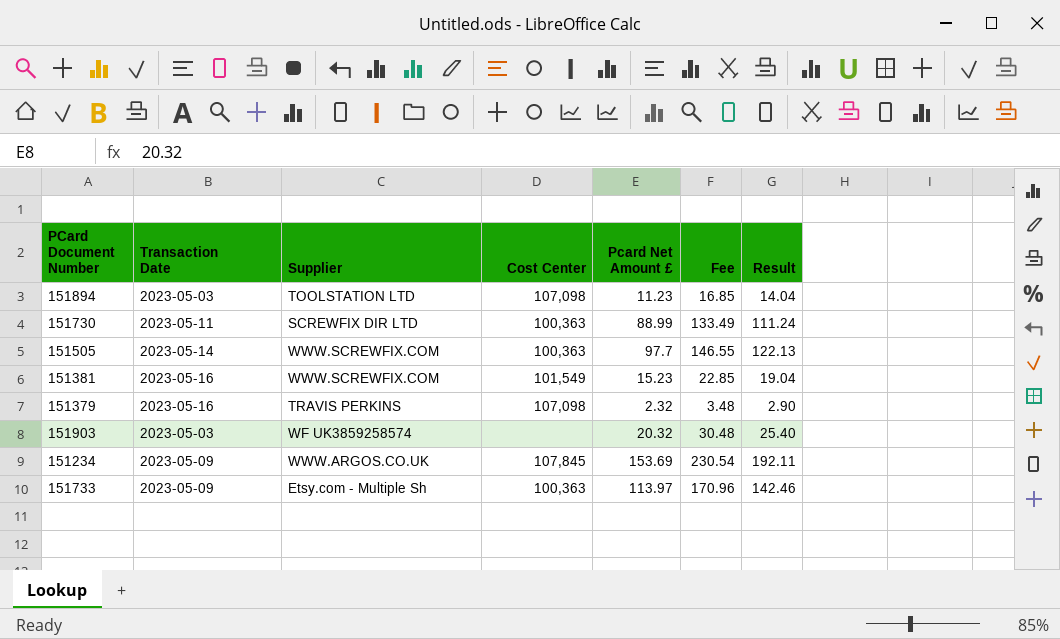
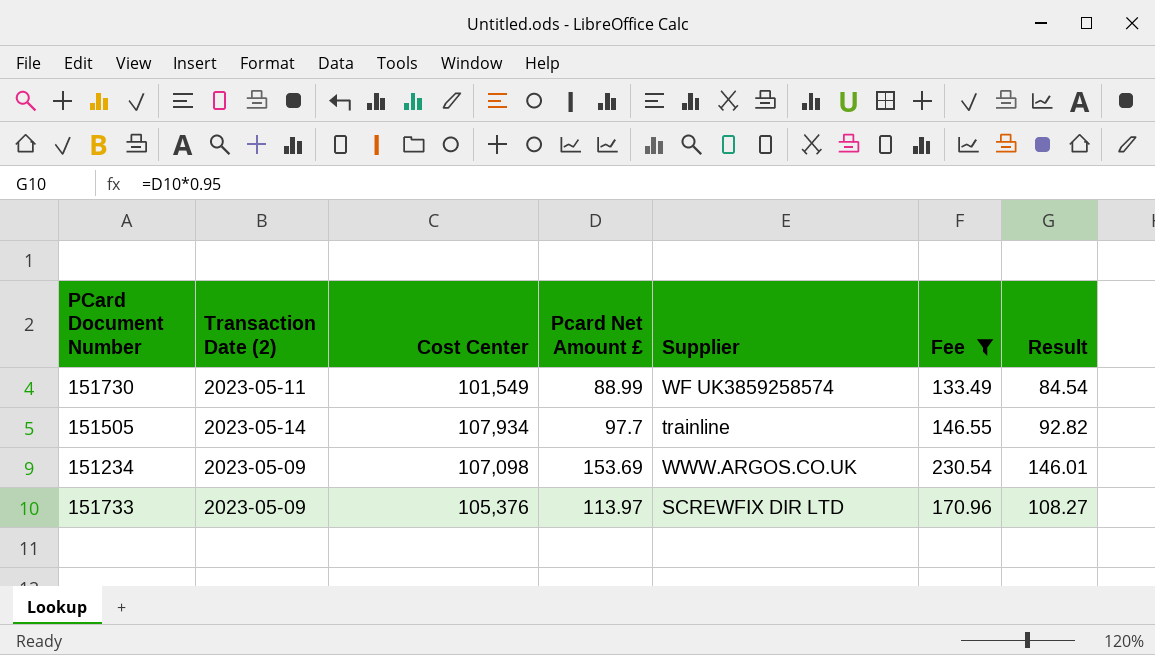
filter: none -> Fee >= 133.49
column name: Transaction Date -> Transaction Date (2)
column Supplier | position: 3 -> 5
column Result | formula: [Pcard Net Amount £] * 1.25 -> [Pcard Net Amount £] * 0.95
151730 | Cost Center: 100,363 -> 101,549
151730 | Supplier: SCREWFIX DIR LTD -> WF UK3859258574
151505 | Cost Center: 100,363 -> 107,934
151505 | Supplier: WWW.SCREWFIX.COM -> trainline
151234 | Cost Center: 107,845 -> 107,098
151733 | Cost Center: 100,363 -> 105,376
151733 | Supplier: Etsy.com - Multiple Sh -> SCREWFIX DIR LTD

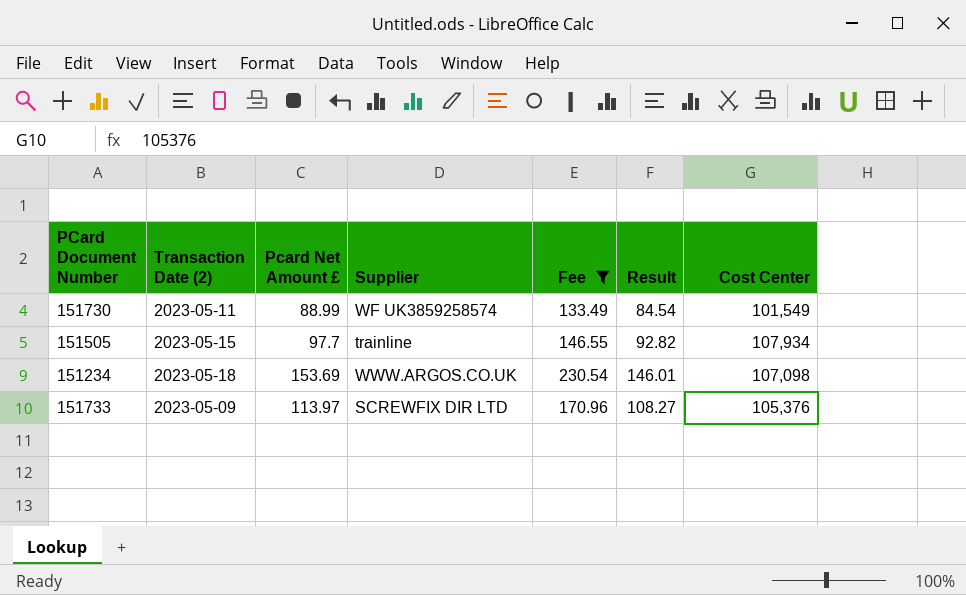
column Cost Center | position: 3 -> 7
151505 | Transaction Date (2): 2023-05-14 -> 2023-05-15
151234 | Transaction Date (2): 2023-05-09 -> 2023-05-18

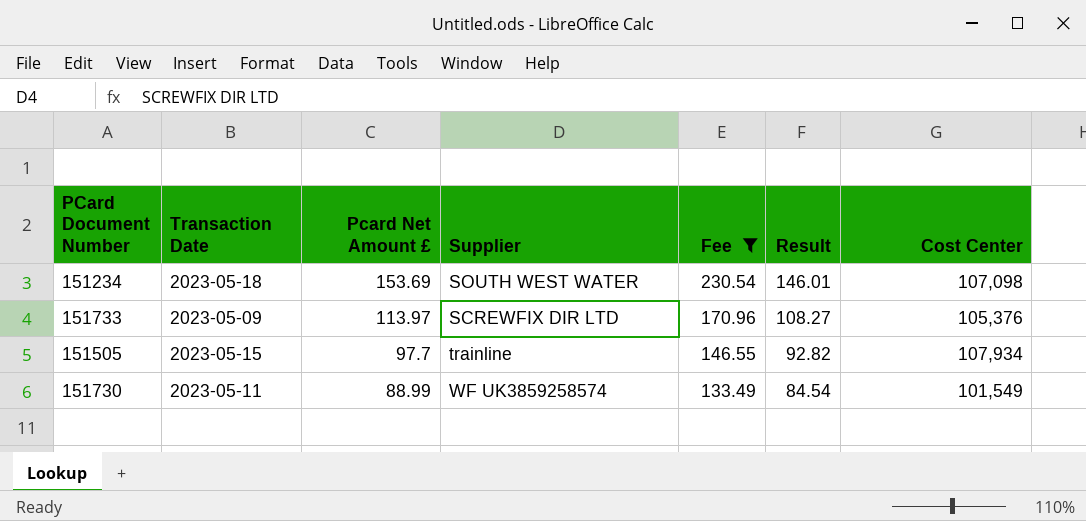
row order: none -> Pcard Net Amount £ descending
column name: Transaction Date (2) -> Transaction Date
151234 | Supplier: WWW.ARGOS.CO.UK -> SOUTH WEST WATER

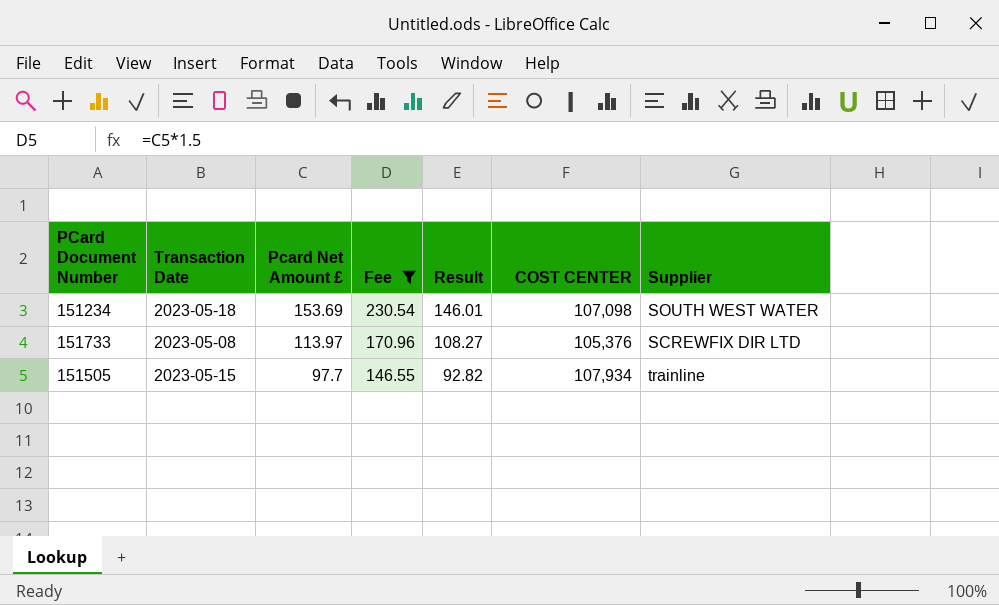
column name: Cost Center -> COST CENTER
column Supplier | position: 4 -> 7
row 151730: 2023-05-11 | 88.99 | WF UK3859258574 | 133.49 | 84.54 | 101,549 -> none
151733 | Transaction Date: 2023-05-09 -> 2023-05-08

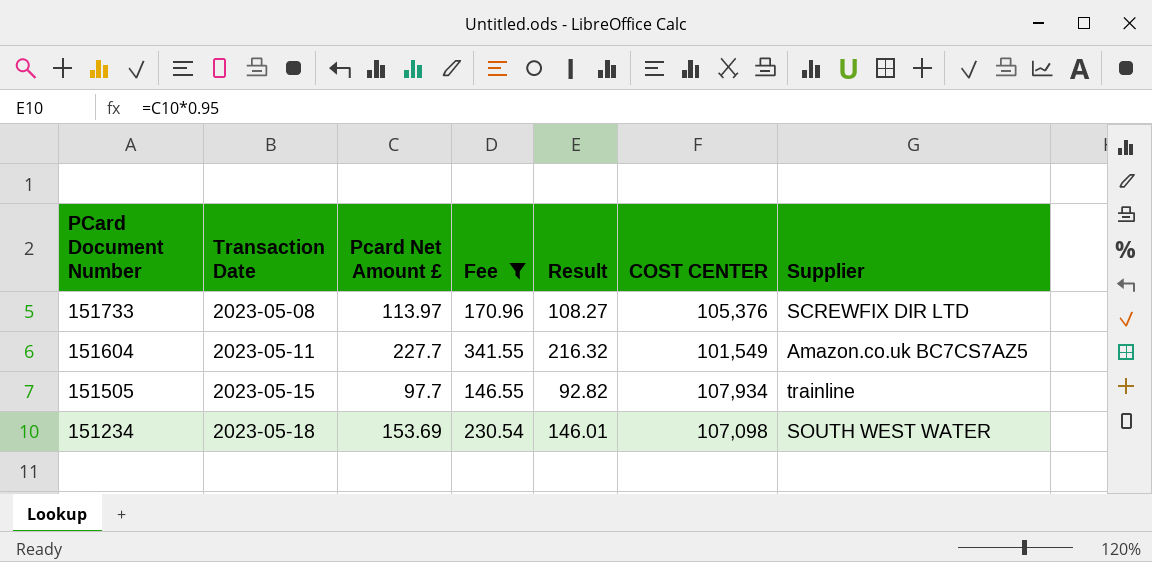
row order: Pcard Net Amount £ descending -> PCard Document Number descending
row 151604: none -> 2023-05-11 | 227.7 | 341.55 | 216.32 | 101,549 | Amazon.co.uk BC7CS7AZ5

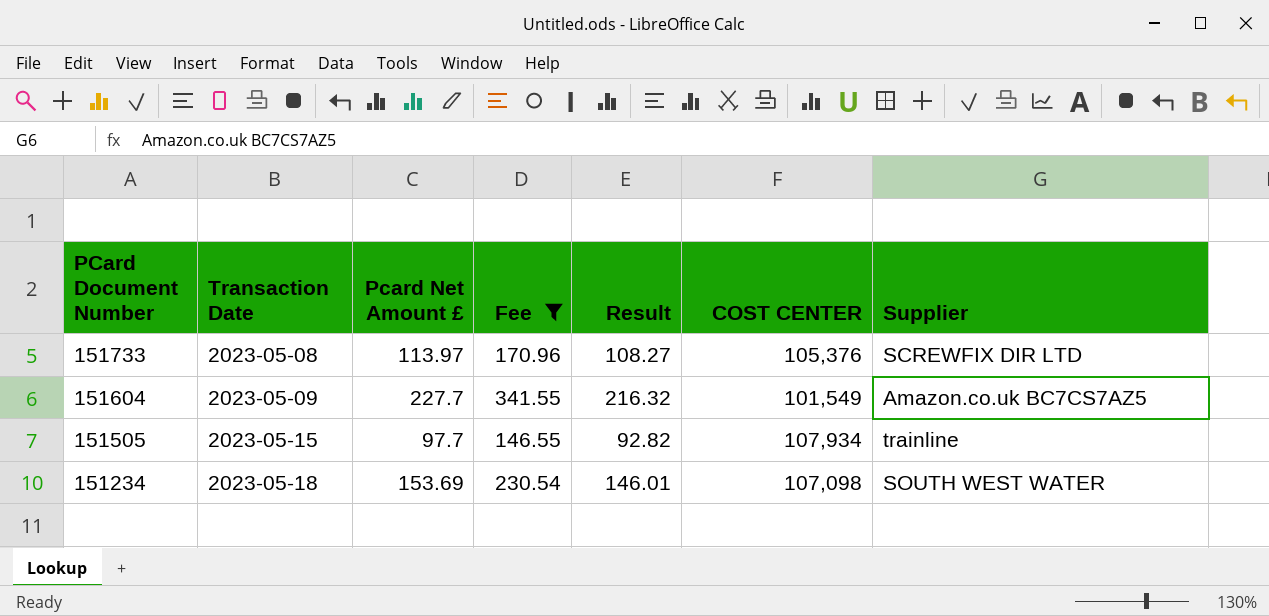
151604 | Transaction Date: 2023-05-11 -> 2023-05-09

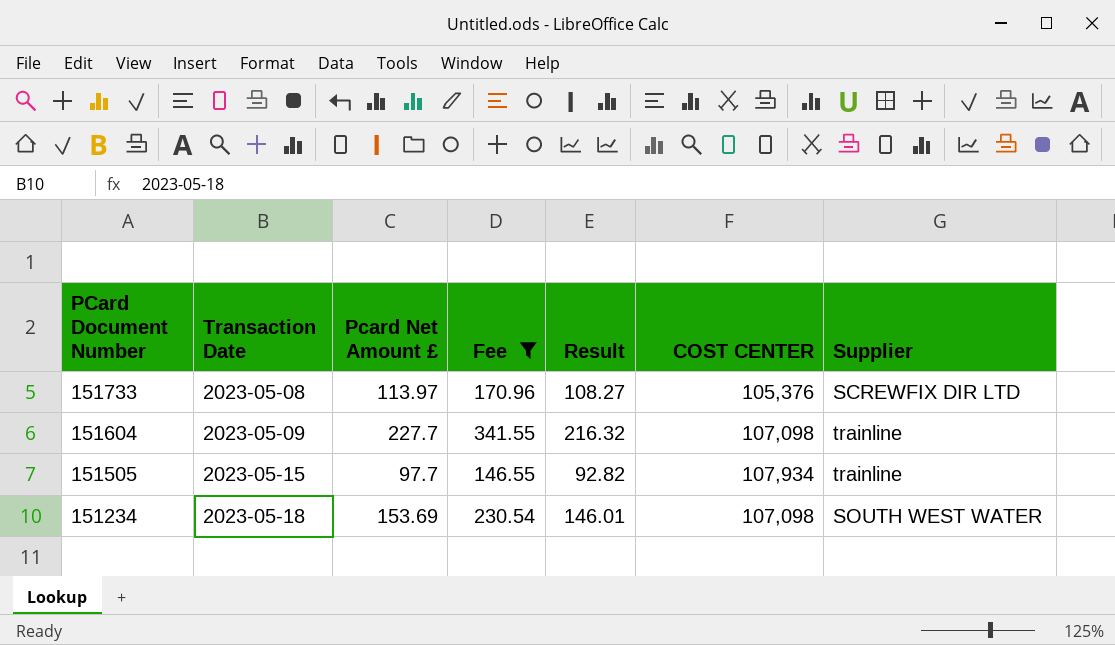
151604 | COST CENTER: 101,549 -> 107,098
151604 | Supplier: Amazon.co.uk BC7CS7AZ5 -> trainline

